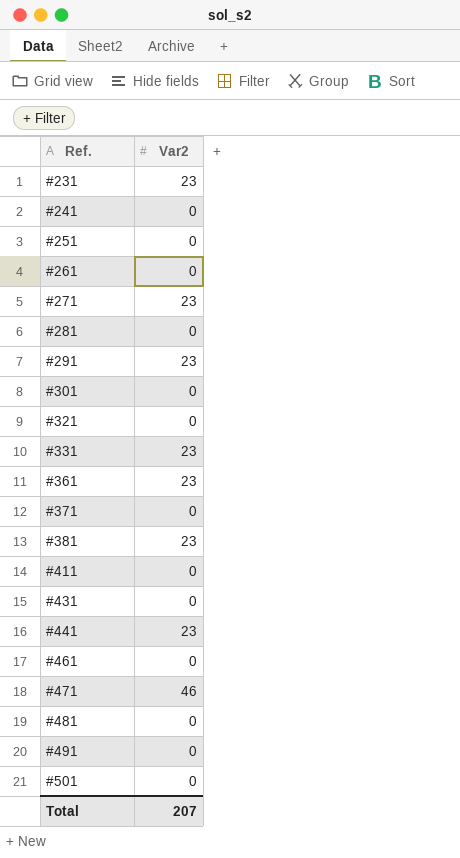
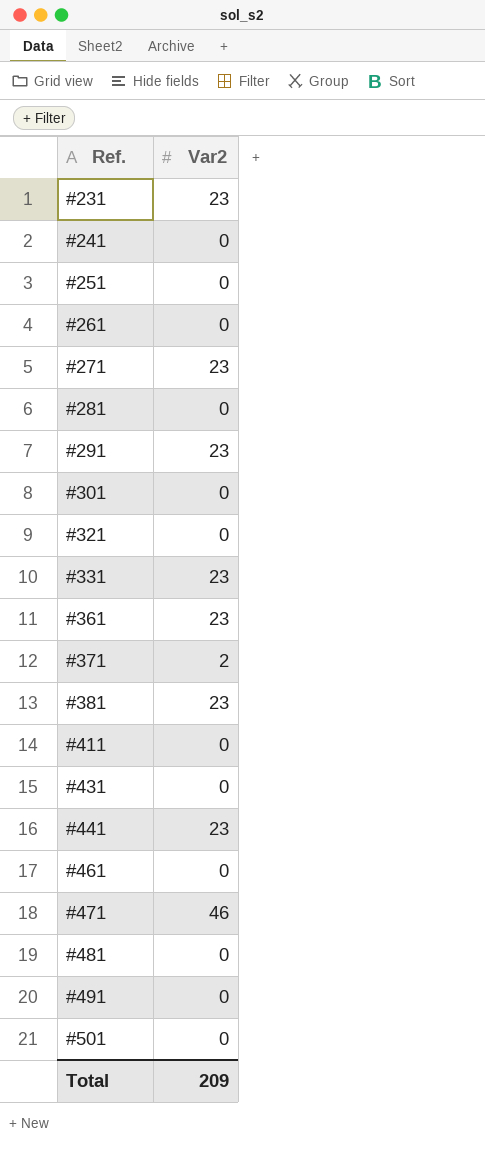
#371 | Var2: 0 -> 2
Total | Var2: 207 -> 209

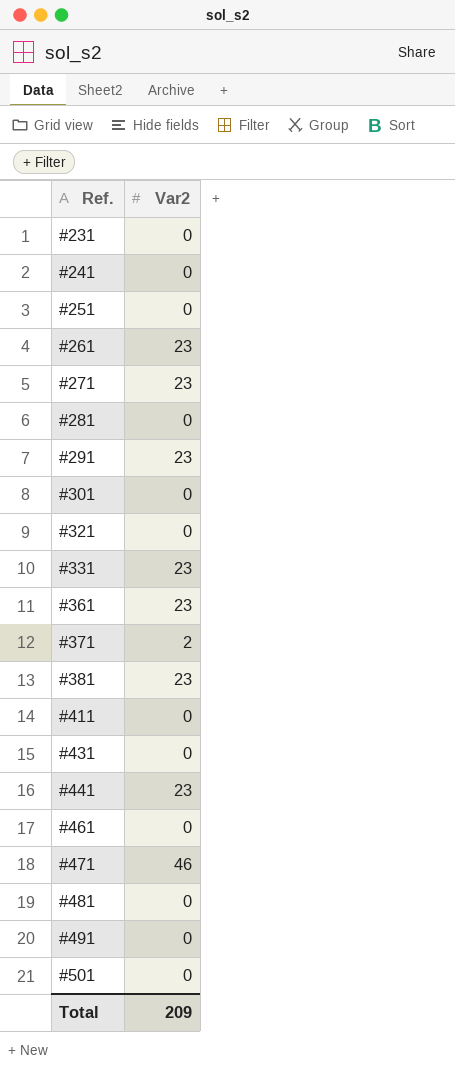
#231 | Var2: 23 -> 0
#261 | Var2: 0 -> 23

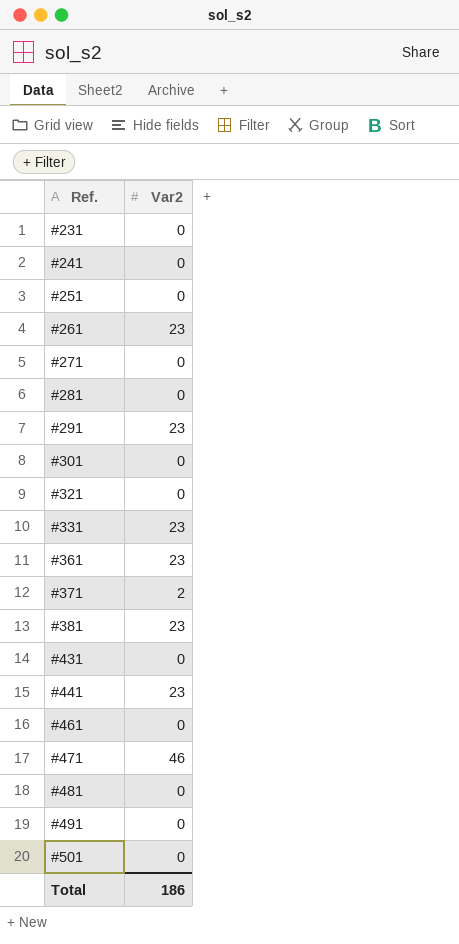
row #411: 0 -> none
#271 | Var2: 23 -> 0
Total | Var2: 209 -> 186

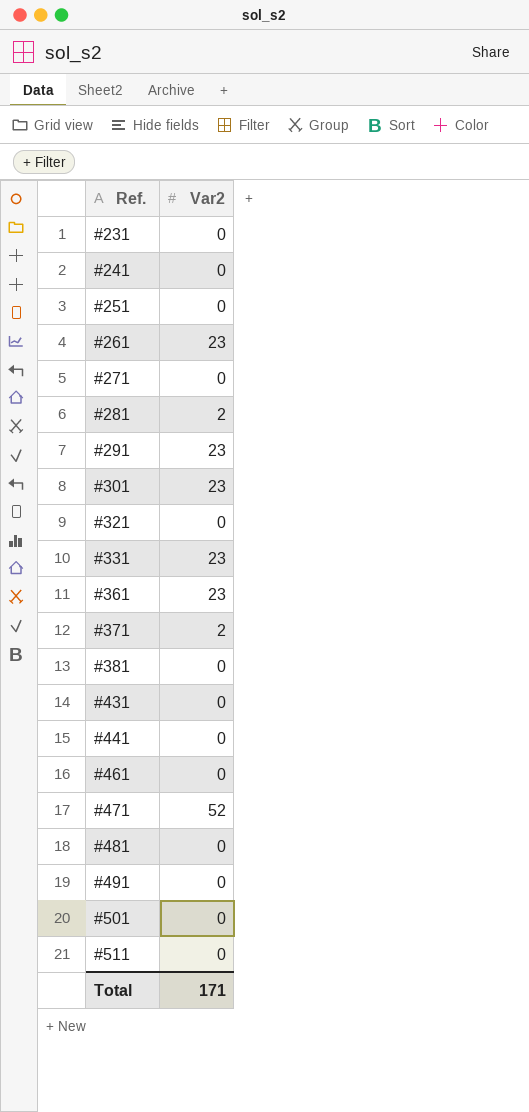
#281 | Var2: 0 -> 2
#301 | Var2: 0 -> 23
#381 | Var2: 23 -> 0
#441 | Var2: 23 -> 0
#471 | Var2: 46 -> 52
row #511: none -> 0
Total | Var2: 186 -> 171

